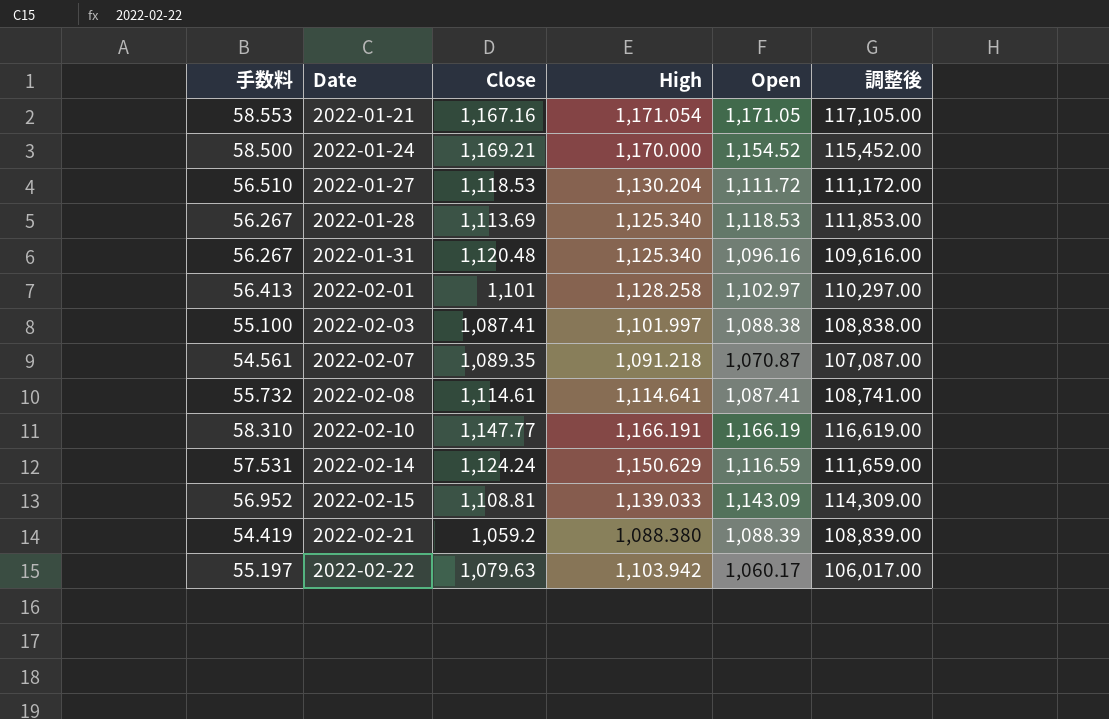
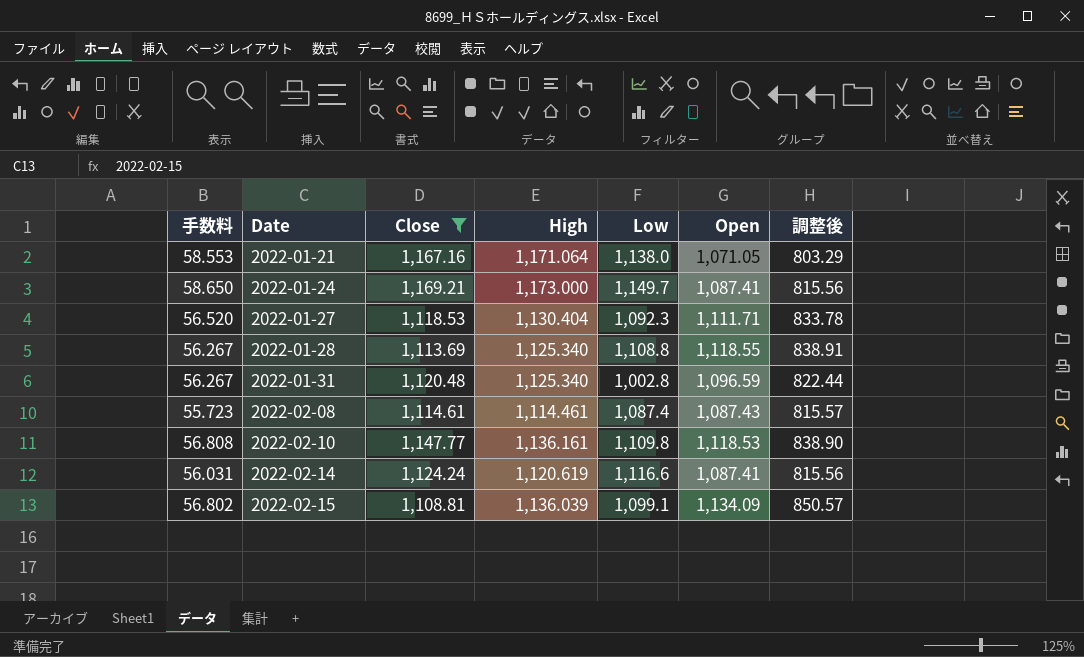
filter: none -> Close >= 1,108.81
column Low | position: none -> 5
column 調整後 | formula: [Open] * 100 -> [Open] * 0.75
2022-01-21 | High: 1,171.054 -> 1,171.064
2022-01-21 | Open: 1,171.05 -> 1,071.05
2022-01-24 | 手数料: 58.500 -> 58.650
2022-01-24 | High: 1,170.000 -> 1,173.000
2022-01-24 | Open: 1,154.52 -> 1,087.41
2022-01-27 | 手数料: 56.510 -> 56.520
2022-01-27 | High: 1,130.204 -> 1,130.404
2022-01-27 | Open: 1,111.72 -> 1,111.71
2022-01-28 | Open: 1,118.53 -> 1,118.55
2022-01-31 | Open: 1,096.16 -> 1,096.59
2022-02-08 | 手数料: 55.732 -> 55.723
2022-02-08 | High: 1,114.641 -> 1,114.461
2022-02-08 | Open: 1,087.41 -> 1,087.43
2022-02-10 | 手数料: 58.310 -> 56.808
2022-02-10 | High: 1,166.191 -> 1,136.161
2022-02-10 | Open: 1,166.19 -> 1,118.53
2022-02-14 | 手数料: 57.531 -> 56.031
2022-02-14 | High: 1,150.629 -> 1,120.619
2022-02-14 | Open: 1,116.59 -> 1,087.41
2022-02-15 | 手数料: 56.952 -> 56.802
2022-02-15 | High: 1,139.033 -> 1,136.039
2022-02-15 | Open: 1,143.09 -> 1,134.09

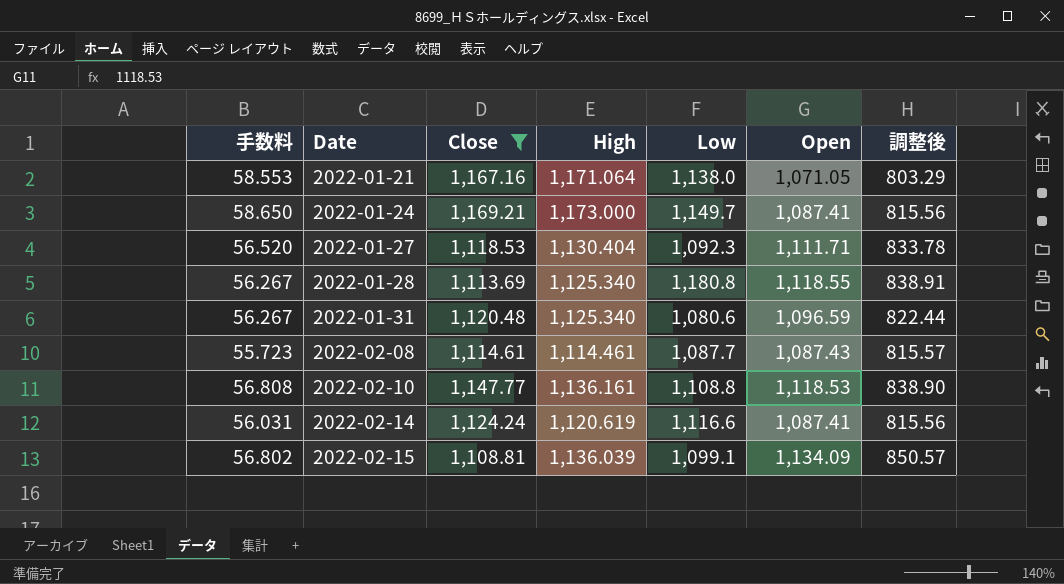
2022-01-28 | Low: 1,108.8 -> 1,180.8
2022-01-31 | Low: 1,002.8 -> 1,080.6
2022-02-08 | Low: 1,087.4 -> 1,087.7
2022-02-10 | Low: 1,109.8 -> 1,108.8

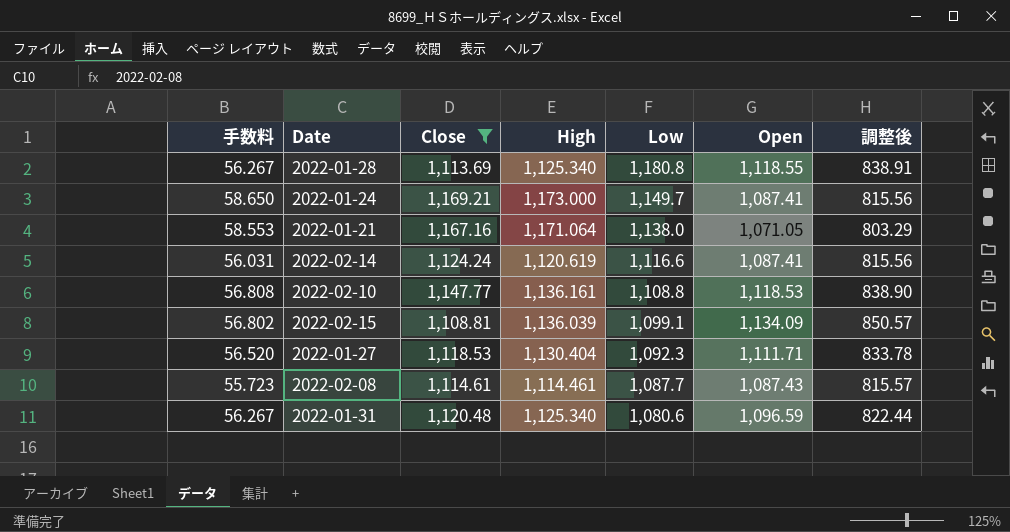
row order: Date ascending -> Low descending

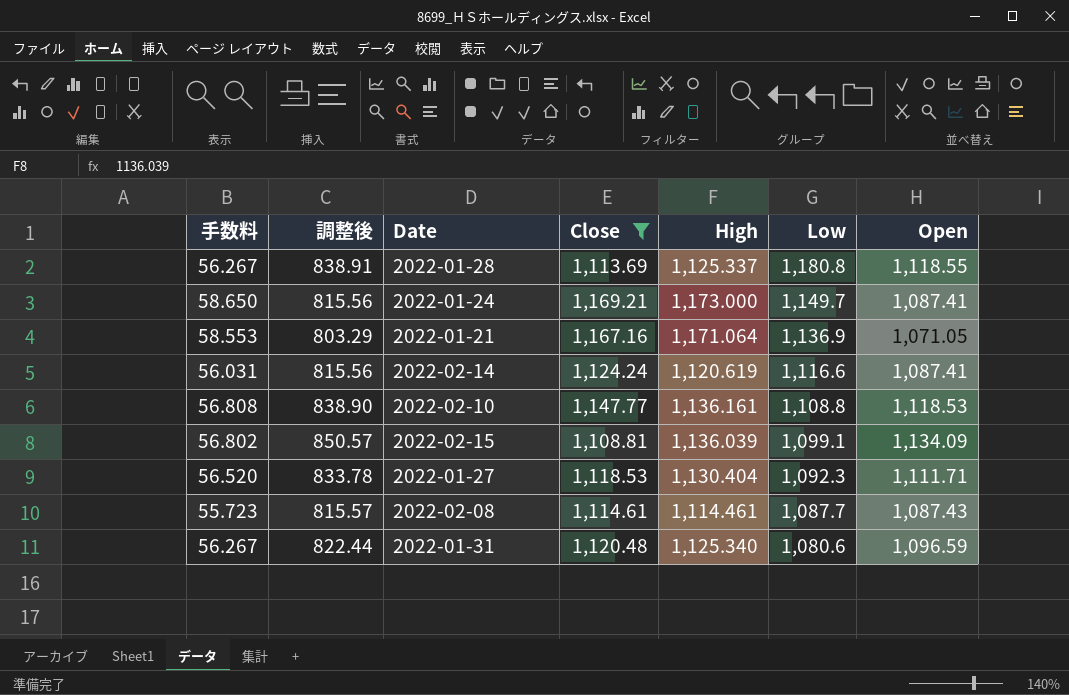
column 調整後 | position: 7 -> 2
2022-01-28 | High: 1,125.340 -> 1,125.337
2022-01-21 | Low: 1,138.0 -> 1,136.9

